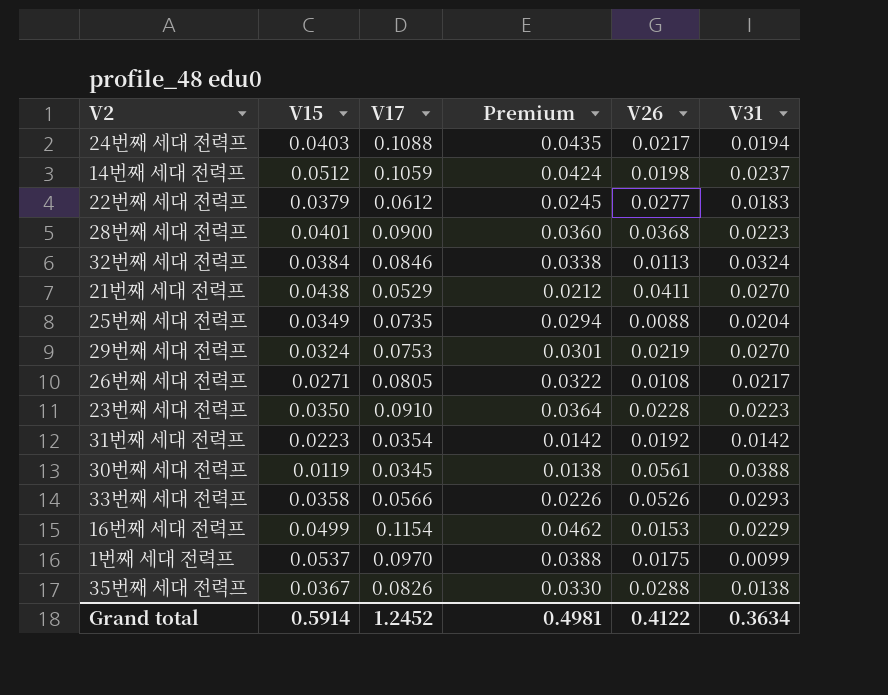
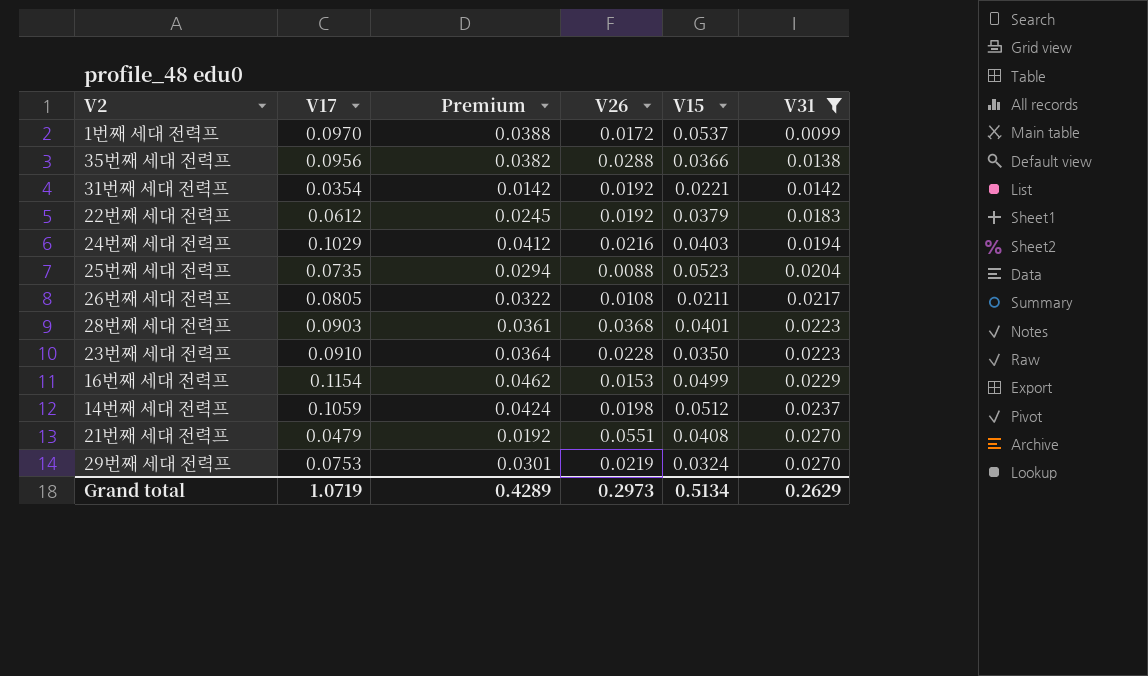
filter: none -> V31 <= 0.0270
row order: none -> V31 ascending
column V15 | position: 2 -> 5
1번째 세대 전력프 | V26: 0.0175 -> 0.0172
35번째 세대 전력프 | V17: 0.0826 -> 0.0956
35번째 세대 전력프 | Premium: 0.0330 -> 0.0382
35번째 세대 전력프 | V15: 0.0367 -> 0.0366
31번째 세대 전력프 | V15: 0.0223 -> 0.0221
22번째 세대 전력프 | V26: 0.0277 -> 0.0192
24번째 세대 전력프 | V17: 0.1088 -> 0.1029
24번째 세대 전력프 | Premium: 0.0435 -> 0.0412
24번째 세대 전력프 | V26: 0.0217 -> 0.0216
25번째 세대 전력프 | V15: 0.0349 -> 0.0523
26번째 세대 전력프 | V15: 0.0271 -> 0.0211
28번째 세대 전력프 | V17: 0.0900 -> 0.0903
28번째 세대 전력프 | Premium: 0.0360 -> 0.0361
21번째 세대 전력프 | V17: 0.0529 -> 0.0479
21번째 세대 전력프 | Premium: 0.0212 -> 0.0192
21번째 세대 전력프 | V26: 0.0411 -> 0.0551
21번째 세대 전력프 | V15: 0.0438 -> 0.0408
Grand total | V17: 1.2452 -> 1.0719
Grand total | Premium: 0.4981 -> 0.4289
Grand total | V26: 0.4122 -> 0.2973
Grand total | V15: 0.5914 -> 0.5134
Grand total | V31: 0.3634 -> 0.2629

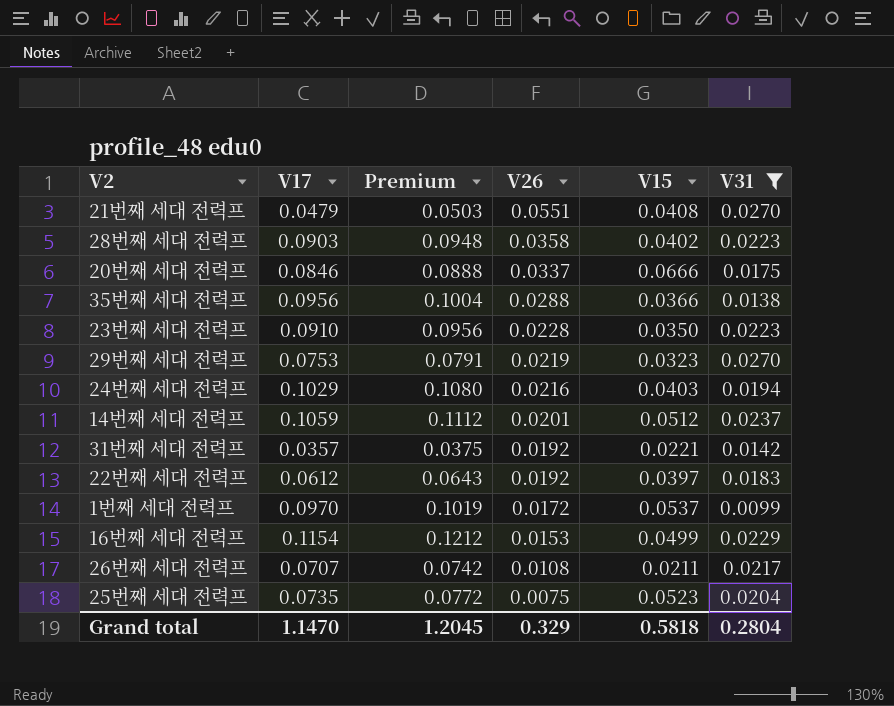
row order: V31 ascending -> V26 descending
column Premium | formula: [V17] * 0.4 -> [V17] * 1.05
28번째 세대 전력프 | V26: 0.0368 -> 0.0358
28번째 세대 전력프 | V15: 0.0401 -> 0.0402
row 20번째 세대 전력프: none -> 0.0846 | 0.0888 | 0.0337 | 0.0666 | 0.0175
29번째 세대 전력프 | V15: 0.0324 -> 0.0323
14번째 세대 전력프 | V26: 0.0198 -> 0.0201
31번째 세대 전력프 | V17: 0.0354 -> 0.0357
22번째 세대 전력프 | V15: 0.0379 -> 0.0397
26번째 세대 전력프 | V17: 0.0805 -> 0.0707
25번째 세대 전력프 | V26: 0.0088 -> 0.0075
Grand total | V17: 1.0719 -> 1.1470
Grand total | Premium: 0.4289 -> 1.2045
Grand total | V26: 0.2973 -> 0.329
Grand total | V15: 0.5134 -> 0.5818
Grand total | V31: 0.2629 -> 0.2804

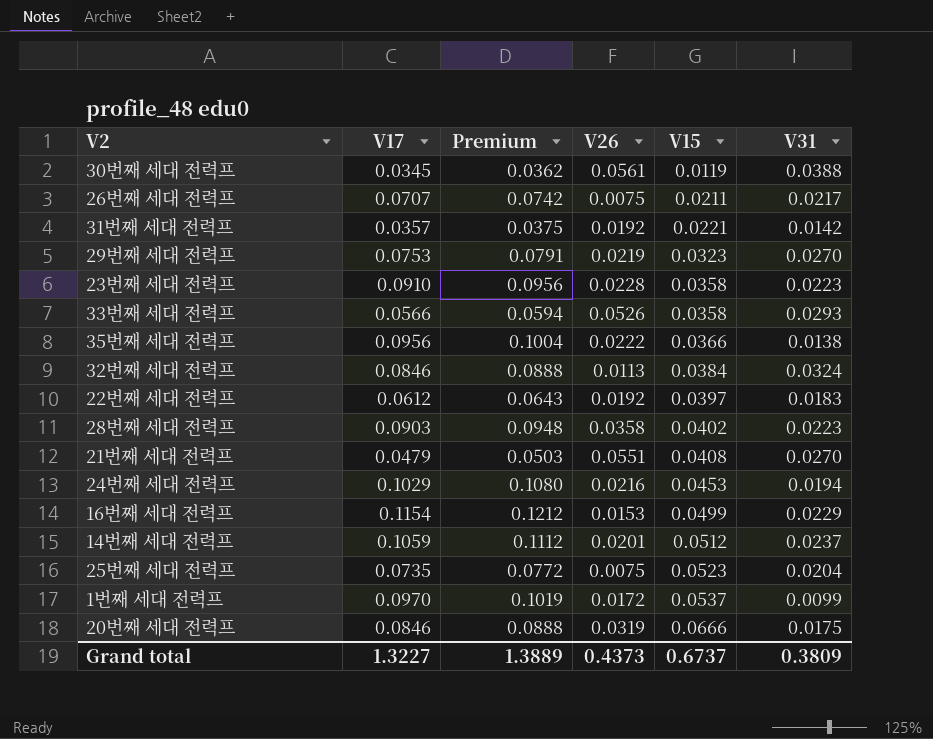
filter: V31 <= 0.0270 -> none
row order: V26 descending -> V15 ascending
26번째 세대 전력프 | V26: 0.0108 -> 0.0075
23번째 세대 전력프 | V15: 0.0350 -> 0.0358
35번째 세대 전력프 | V26: 0.0288 -> 0.0222
24번째 세대 전력프 | V15: 0.0403 -> 0.0453
20번째 세대 전력프 | V26: 0.0337 -> 0.0319
Grand total | V17: 1.1470 -> 1.3227
Grand total | Premium: 1.2045 -> 1.3889
Grand total | V26: 0.329 -> 0.4373
Grand total | V15: 0.5818 -> 0.6737
Grand total | V31: 0.2804 -> 0.3809

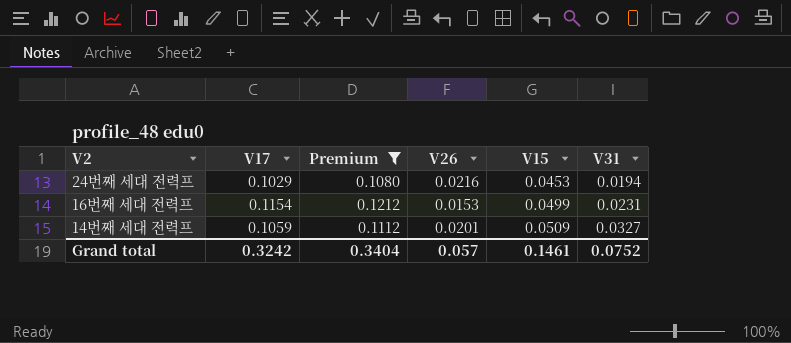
filter: none -> Premium >= 0.1080
16번째 세대 전력프 | V31: 0.0229 -> 0.0231
14번째 세대 전력프 | V15: 0.0512 -> 0.0509
14번째 세대 전력프 | V31: 0.0237 -> 0.0327
Grand total | V17: 1.3227 -> 0.3242
Grand total | Premium: 1.3889 -> 0.3404
Grand total | V26: 0.4373 -> 0.057
Grand total | V15: 0.6737 -> 0.1461
Grand total | V31: 0.3809 -> 0.0752

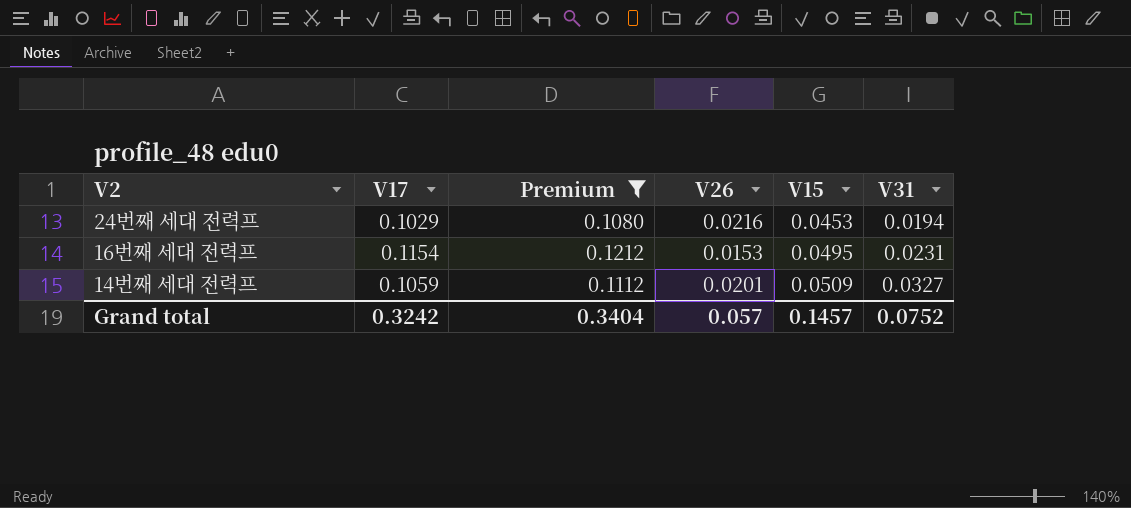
16번째 세대 전력프 | V15: 0.0499 -> 0.0495
Grand total | V15: 0.1461 -> 0.1457

